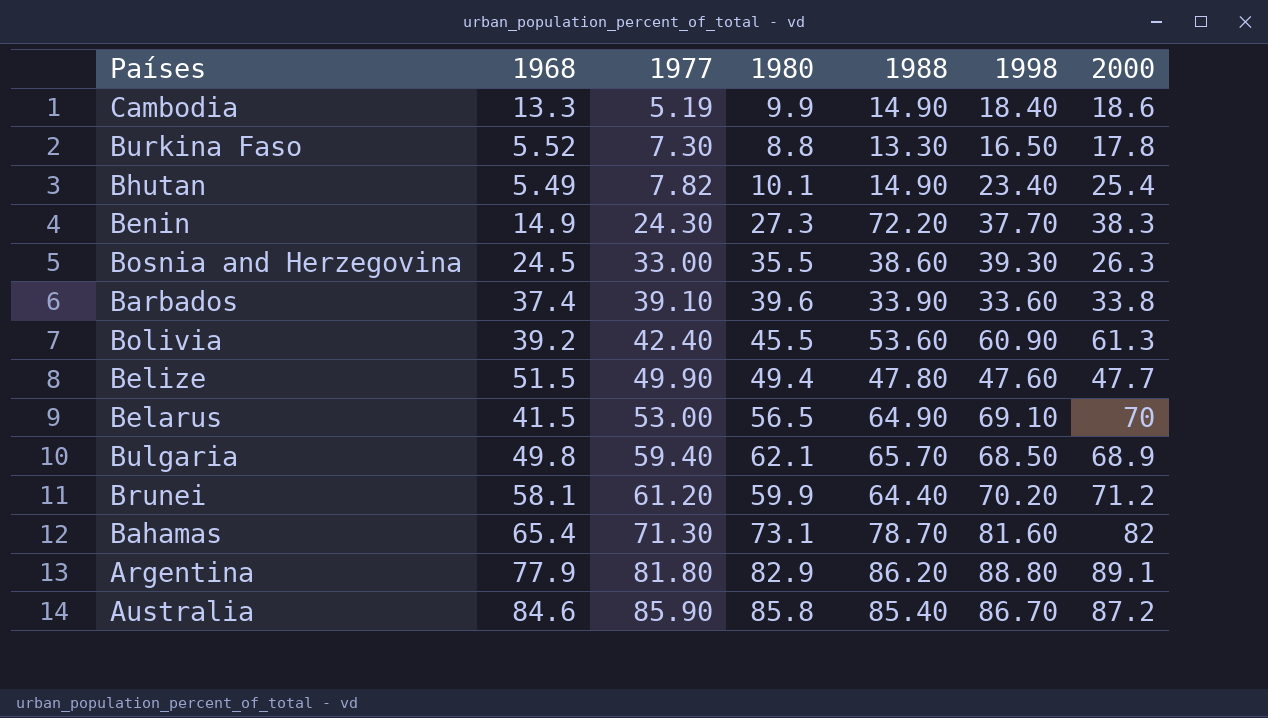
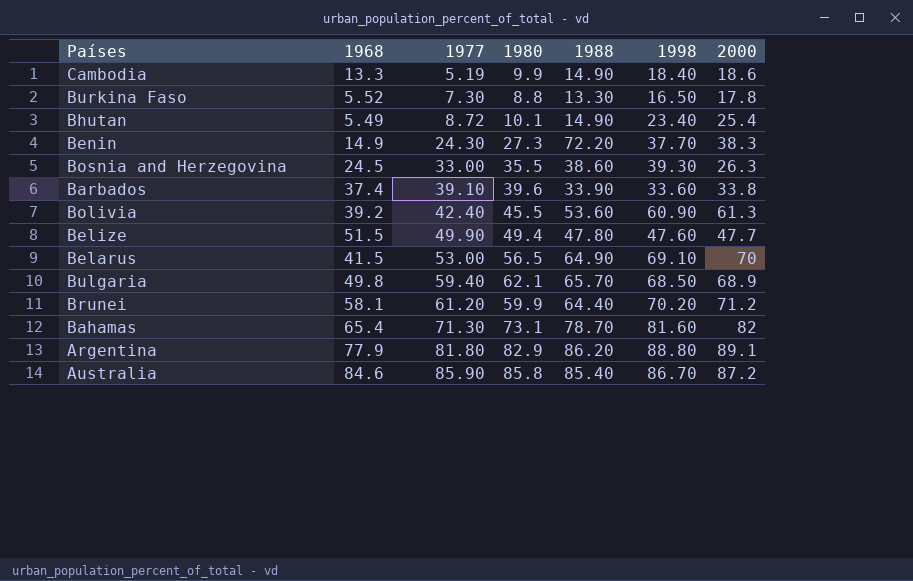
Bhutan | 1977: 7.82 -> 8.72

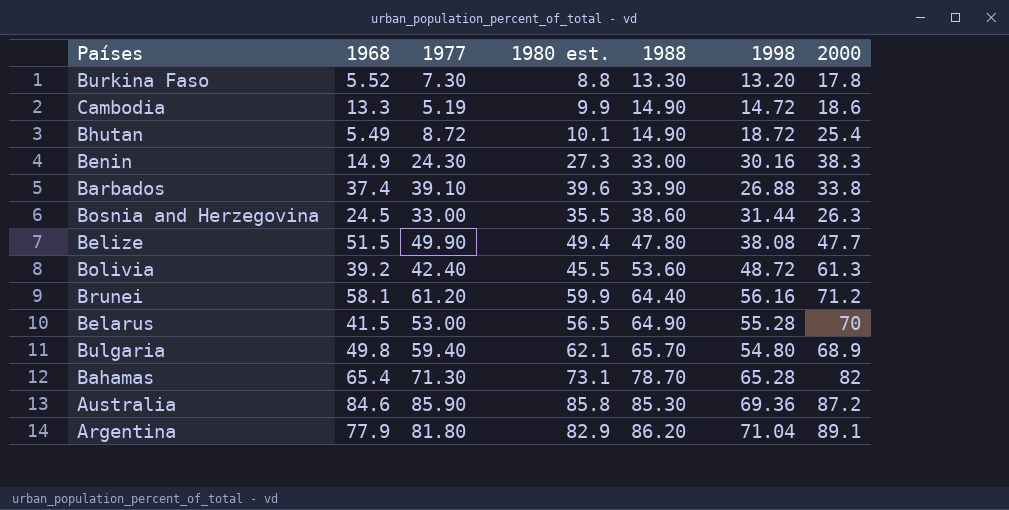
row order: 1977 ascending -> 1988 ascending
column name: 1980 -> 1980 est.
Burkina Faso | 1998: 16.50 -> 13.20
Cambodia | 1998: 18.40 -> 14.72
Bhutan | 1998: 23.40 -> 18.72
Benin | 1988: 72.20 -> 33.00
Benin | 1998: 37.70 -> 30.16
Barbados | 1998: 33.60 -> 26.88
Bosnia and Herzegovina | 1998: 39.30 -> 31.44
Belize | 1998: 47.60 -> 38.08
Bolivia | 1998: 60.90 -> 48.72
Brunei | 1998: 70.20 -> 56.16
Belarus | 1998: 69.10 -> 55.28
Bulgaria | 1998: 68.50 -> 54.80
Bahamas | 1998: 81.60 -> 65.28
Australia | 1988: 85.40 -> 85.30
Australia | 1998: 86.70 -> 69.36
Argentina | 1998: 88.80 -> 71.04

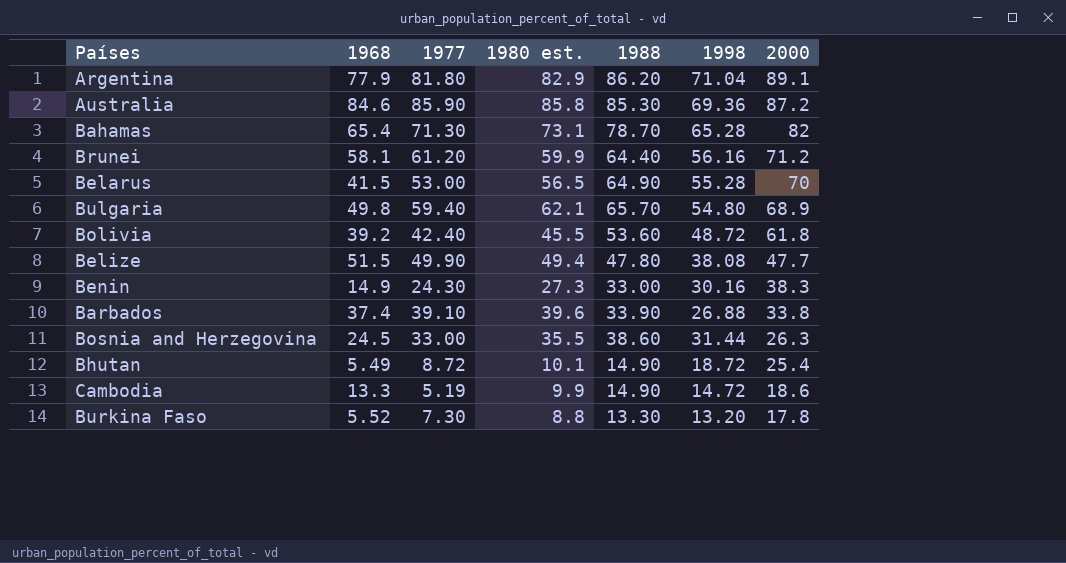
row order: 1988 ascending -> 2000 descending
Bolivia | 2000: 61.3 -> 61.8

